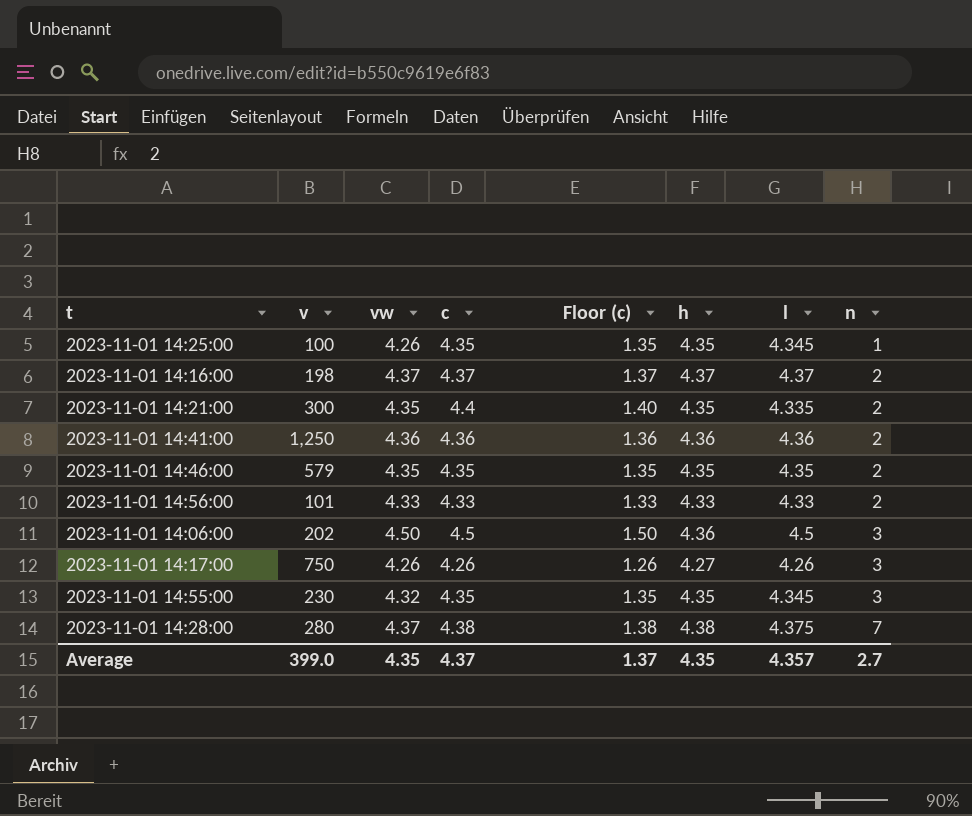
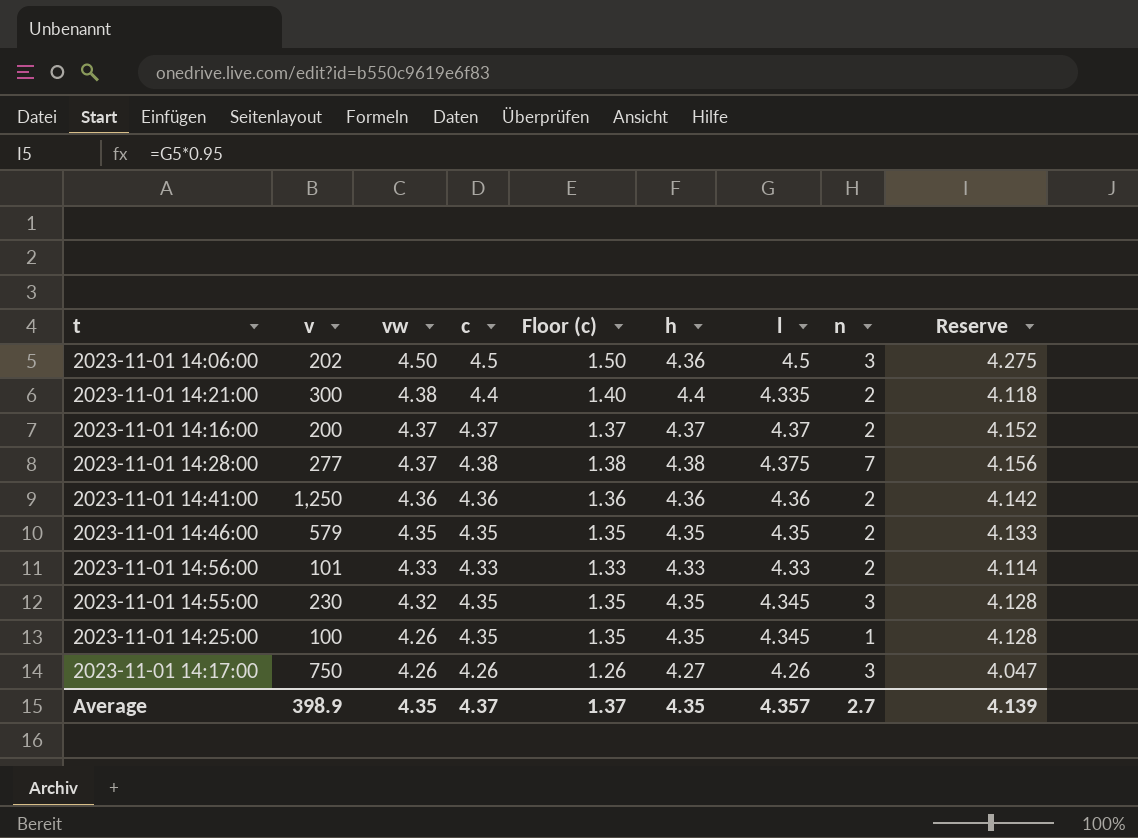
row order: n ascending -> vw descending
column Reserve | formula: none -> [l] * 0.95
2023-11-01 14:21:00 | vw: 4.35 -> 4.38
2023-11-01 14:21:00 | h: 4.35 -> 4.4
2023-11-01 14:16:00 | v: 198 -> 200
2023-11-01 14:28:00 | v: 280 -> 277
Average | v: 399.0 -> 398.9

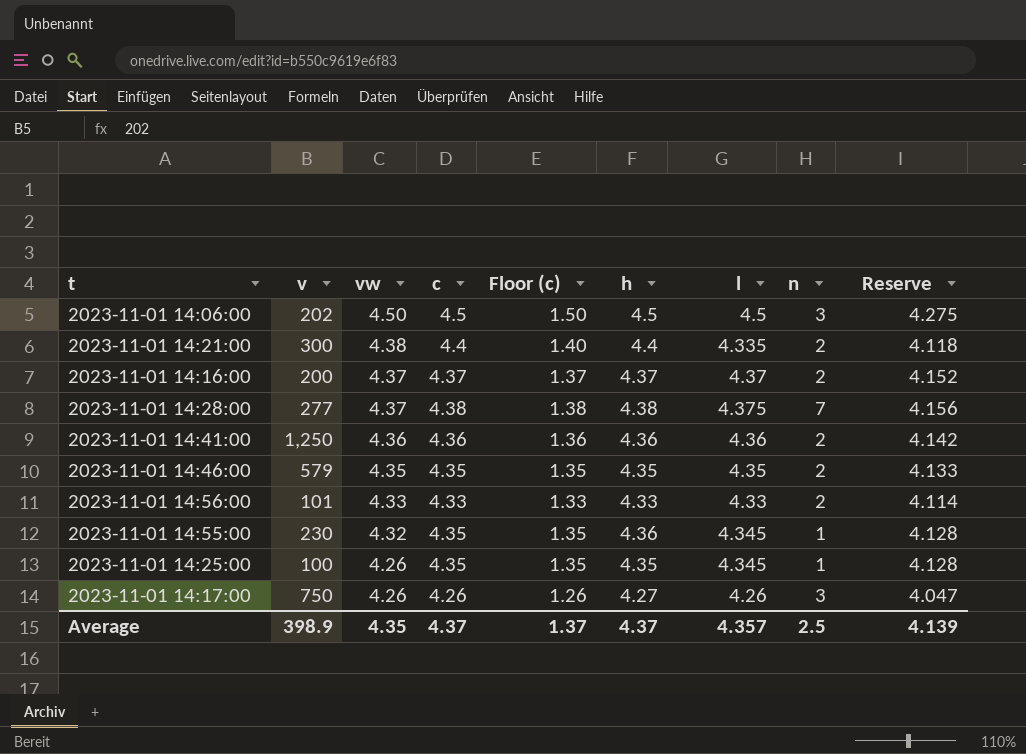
2023-11-01 14:06:00 | h: 4.36 -> 4.5
2023-11-01 14:55:00 | h: 4.35 -> 4.36
2023-11-01 14:55:00 | n: 3 -> 1
Average | h: 4.35 -> 4.37
Average | n: 2.7 -> 2.5

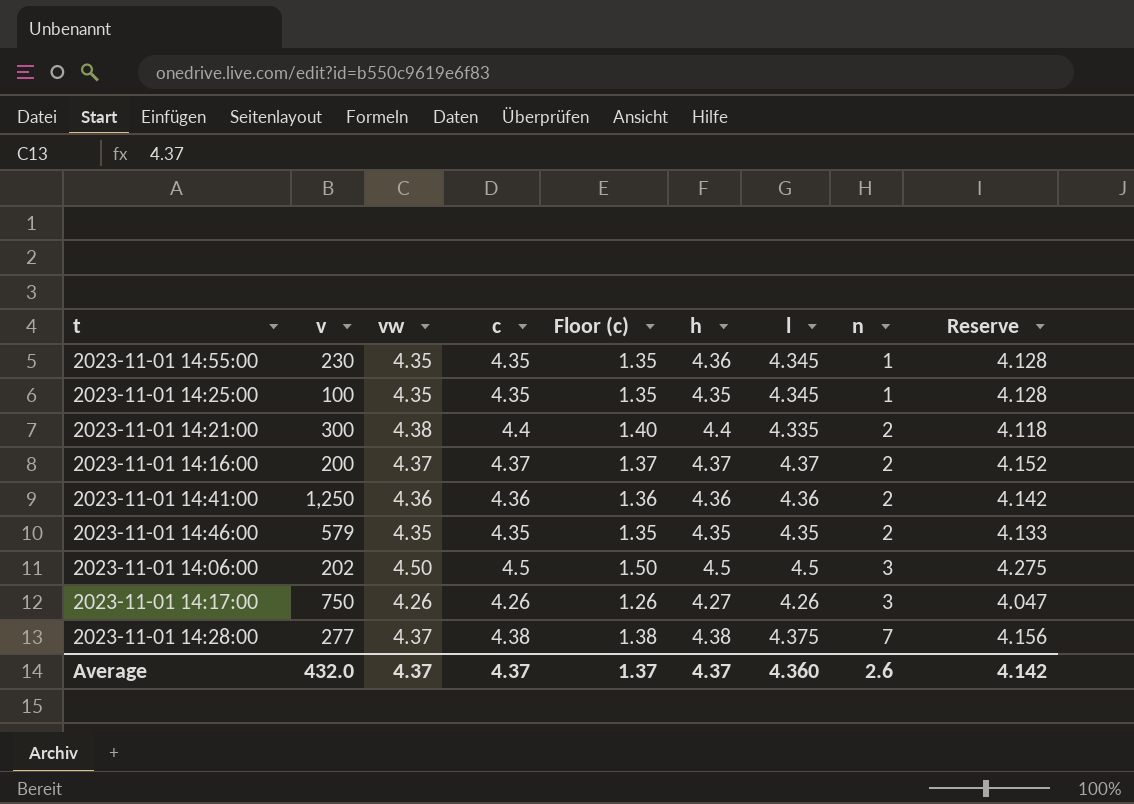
row order: vw descending -> n ascending
row 2023-11-01 14:56:00: 101 | 4.33 | 4.33 | 1.33 | 4.33 | 4.33 | 2 | 4.114 -> none
2023-11-01 14:55:00 | vw: 4.32 -> 4.35
2023-11-01 14:25:00 | vw: 4.26 -> 4.35
Average | v: 398.9 -> 432.0
Average | vw: 4.35 -> 4.37
Average | l: 4.357 -> 4.360
Average | n: 2.5 -> 2.6
Average | Reserve: 4.139 -> 4.142

